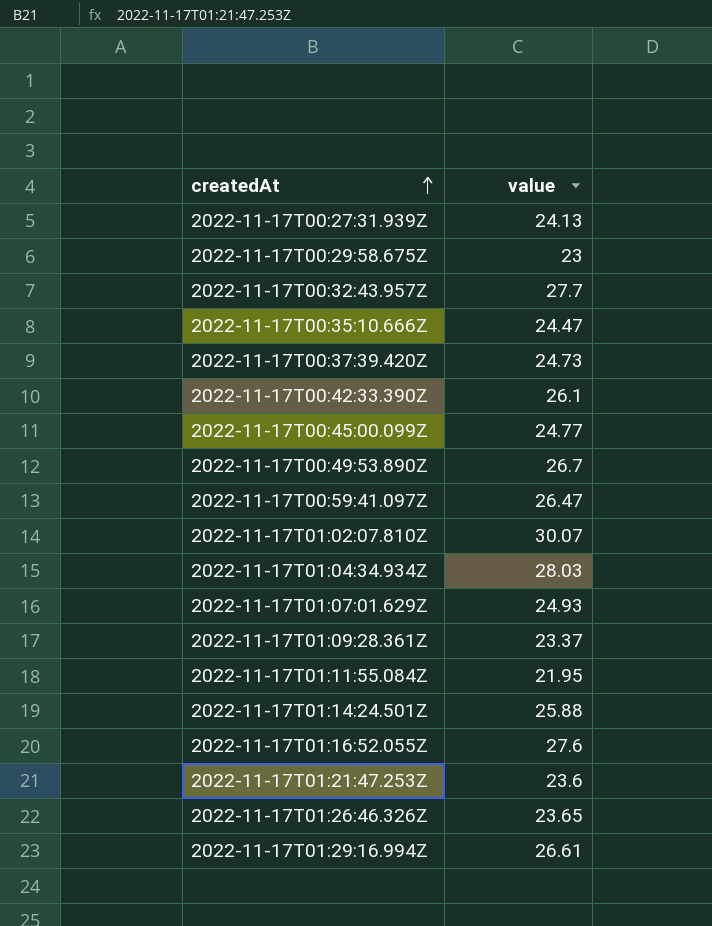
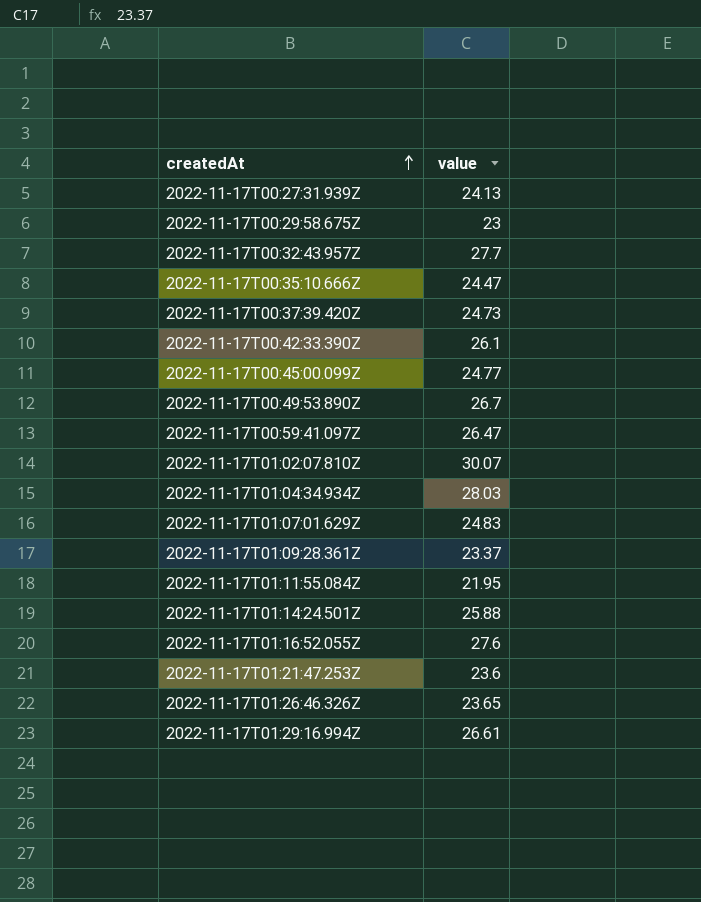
2022-11-17T01:07:01.629Z | value: 24.93 -> 24.83

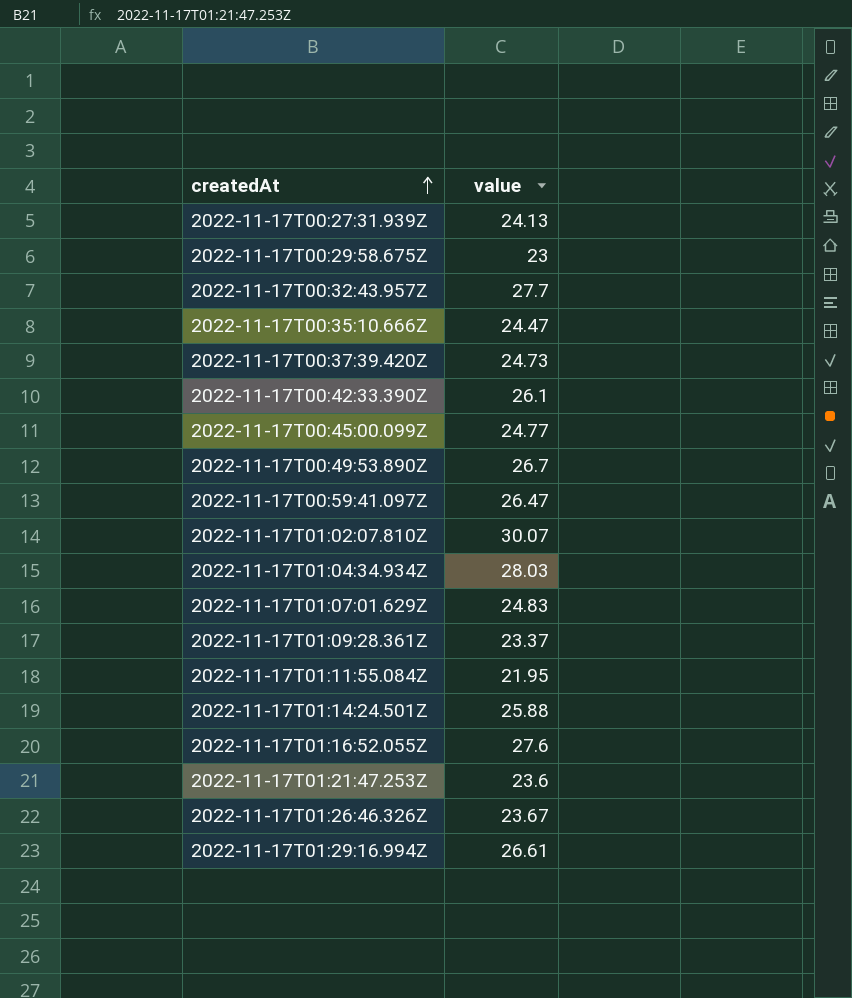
2022-11-17T01:26:46.326Z | value: 23.65 -> 23.67

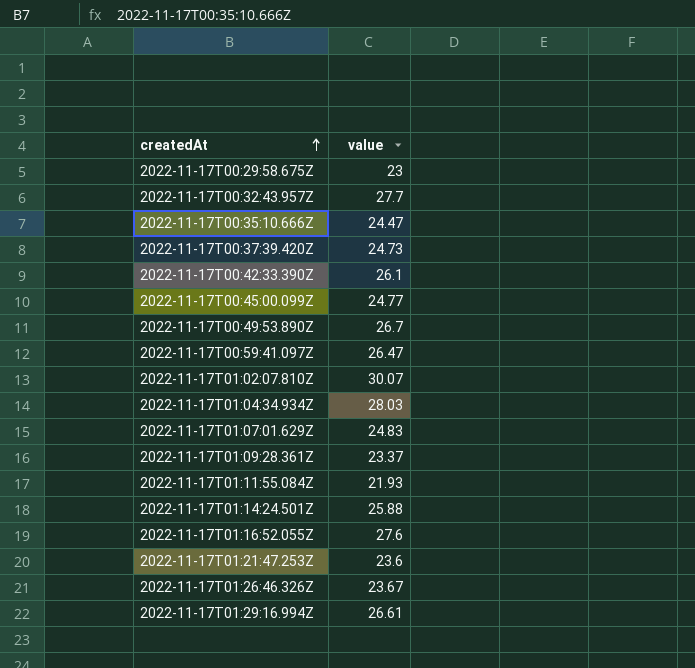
row 2022-11-17T00:27:31.939Z: 24.13 -> none
2022-11-17T01:11:55.084Z | value: 21.95 -> 21.93

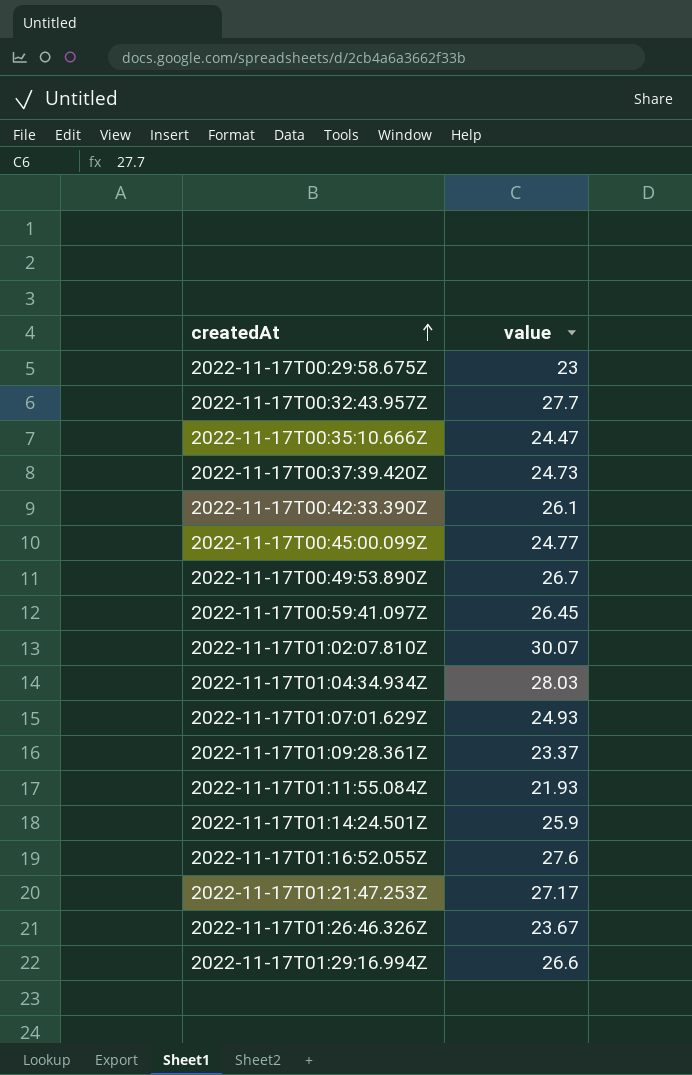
2022-11-17T00:59:41.097Z | value: 26.47 -> 26.45
2022-11-17T01:07:01.629Z | value: 24.83 -> 24.93
2022-11-17T01:14:24.501Z | value: 25.88 -> 25.9
2022-11-17T01:21:47.253Z | value: 23.6 -> 27.17
2022-11-17T01:29:16.994Z | value: 26.61 -> 26.6

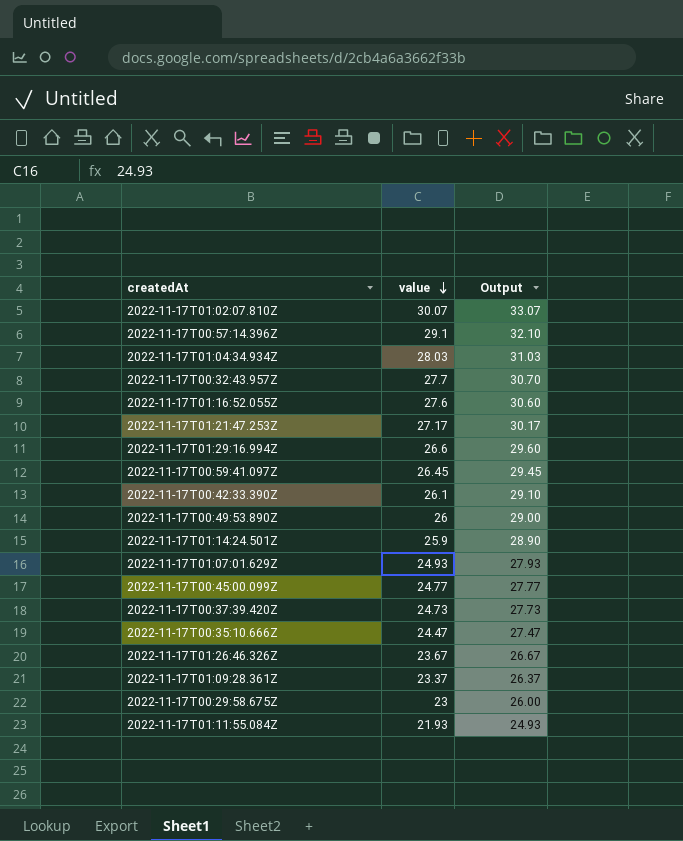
row order: createdAt ascending -> value descending
column Output | formula: none -> [value] + 3
row 2022-11-17T00:57:14.396Z: none -> 29.1 | 32.10
2022-11-17T00:49:53.890Z | value: 26.7 -> 26

